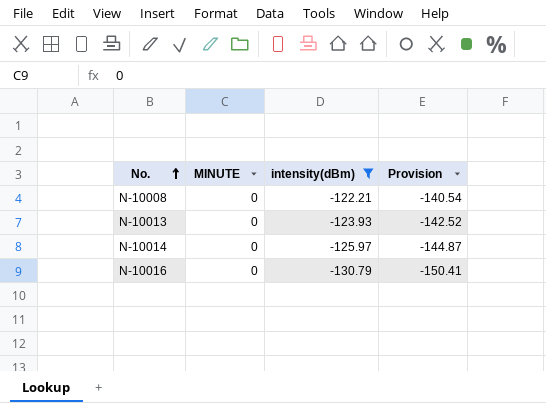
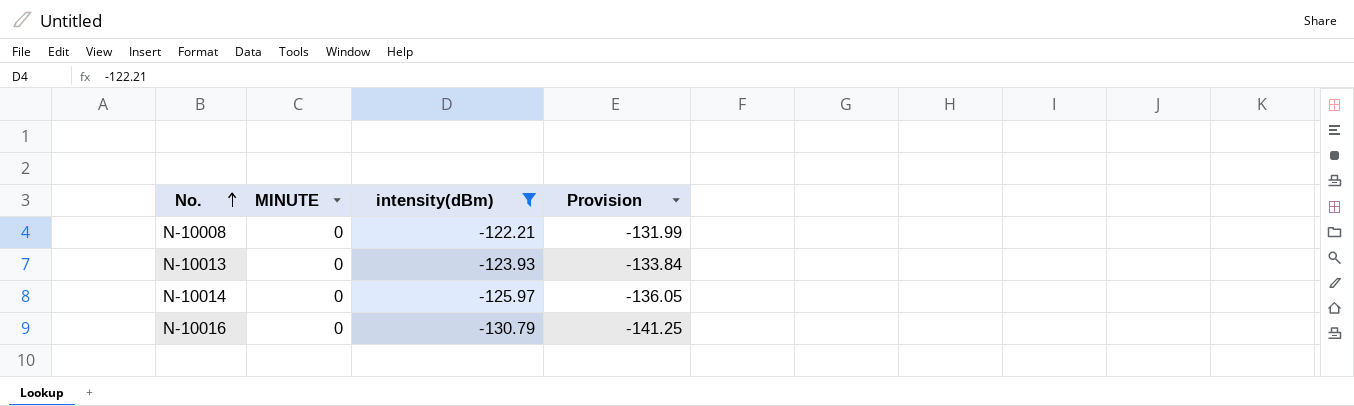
column Provision | formula: [intensity(dBm)] * 1.15 -> [intensity(dBm)] * 1.08

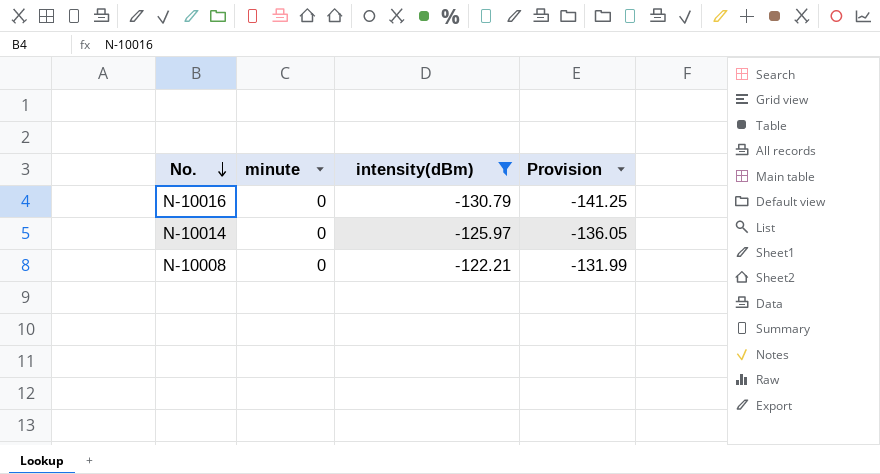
row order: No. ascending -> No. descending
column name: MINUTE -> minute
row N-10013: 0 | -123.93 | -133.84 -> none

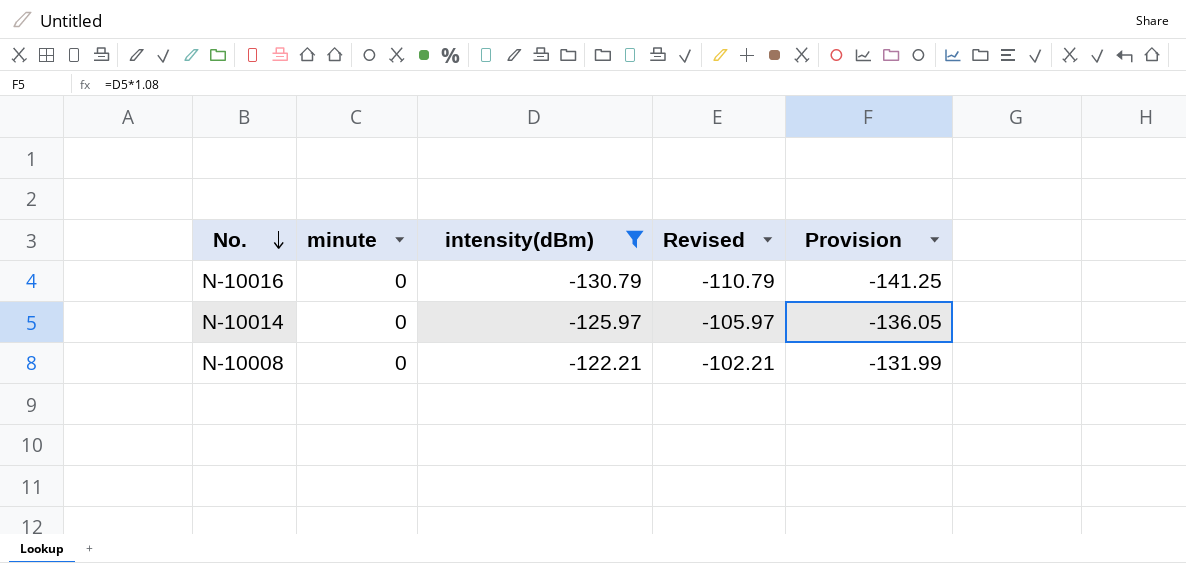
column Revised | formula: none -> [intensity(dBm)] + 20

